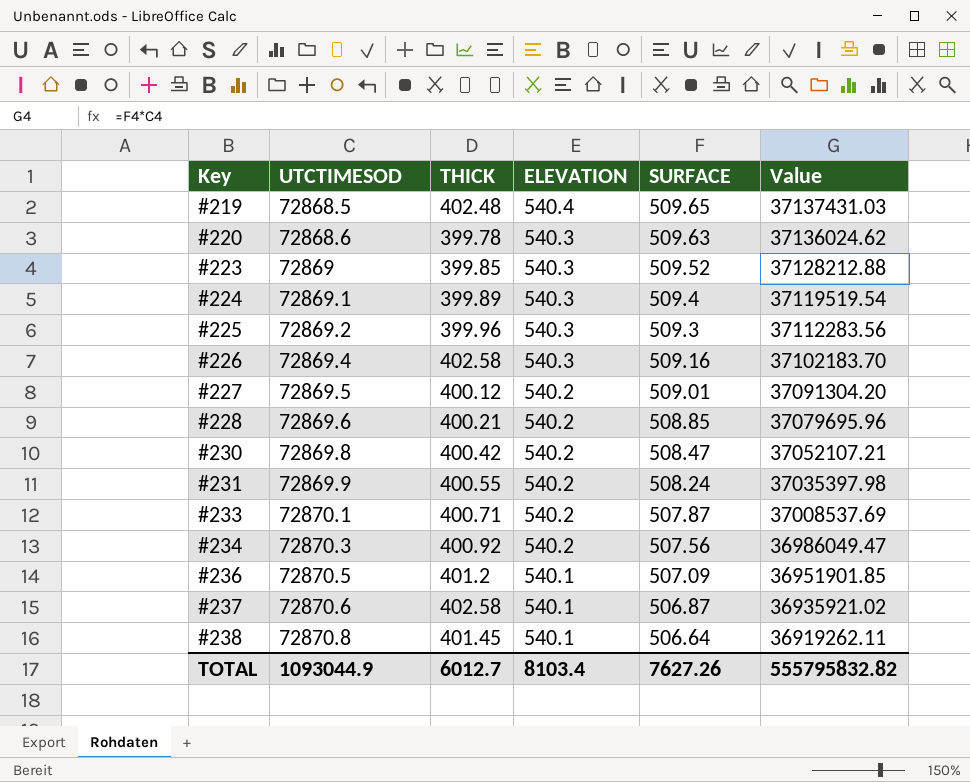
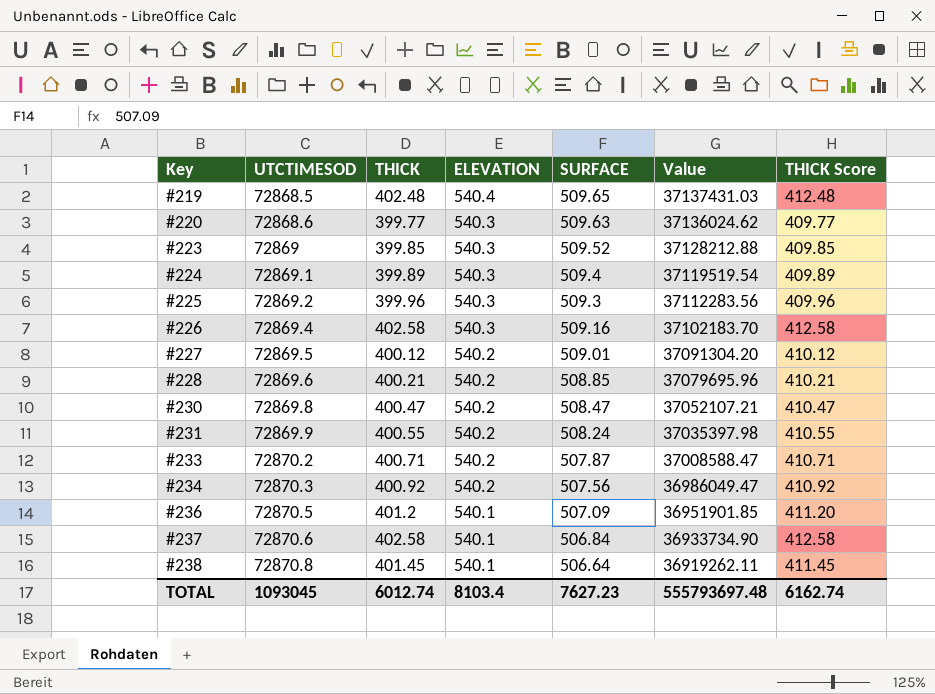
column THICK Score | formula: none -> [THICK] + 10
#220 | THICK: 399.78 -> 399.77
#230 | THICK: 400.42 -> 400.47
#233 | UTCTIMESOD: 72870.1 -> 72870.2
#233 | Value: 37008537.69 -> 37008588.47
#237 | SURFACE: 506.87 -> 506.84
#237 | Value: 36935921.02 -> 36933734.90
TOTAL | UTCTIMESOD: 1093044.9 -> 1093045
TOTAL | THICK: 6012.7 -> 6012.74
TOTAL | SURFACE: 7627.26 -> 7627.23
TOTAL | Value: 555795832.82 -> 555793697.48

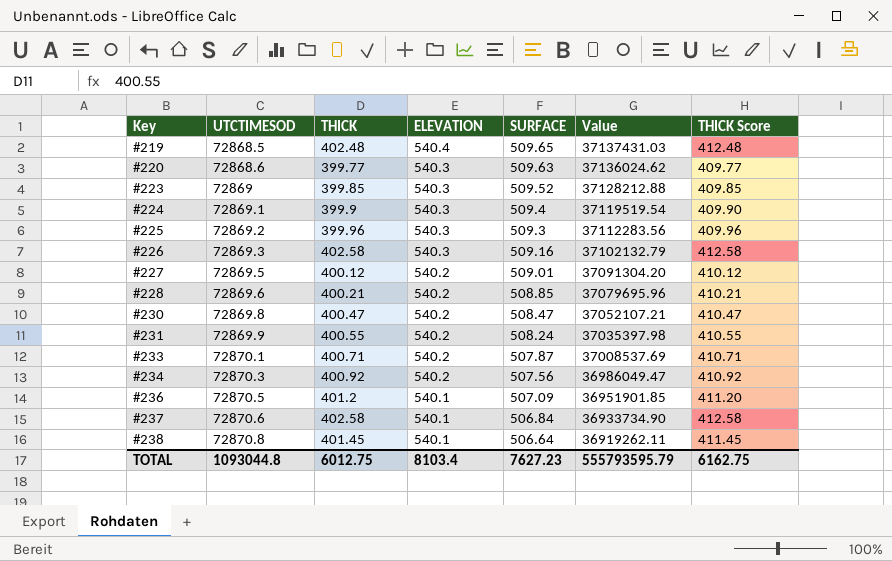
#224 | THICK: 399.89 -> 399.9
#224 | THICK Score: 409.89 -> 409.90
#226 | UTCTIMESOD: 72869.4 -> 72869.3
#226 | Value: 37102183.70 -> 37102132.79
#233 | UTCTIMESOD: 72870.2 -> 72870.1
#233 | Value: 37008588.47 -> 37008537.69
TOTAL | UTCTIMESOD: 1093045 -> 1093044.8
TOTAL | THICK: 6012.74 -> 6012.75
TOTAL | Value: 555793697.48 -> 555793595.79
TOTAL | THICK Score: 6162.74 -> 6162.75

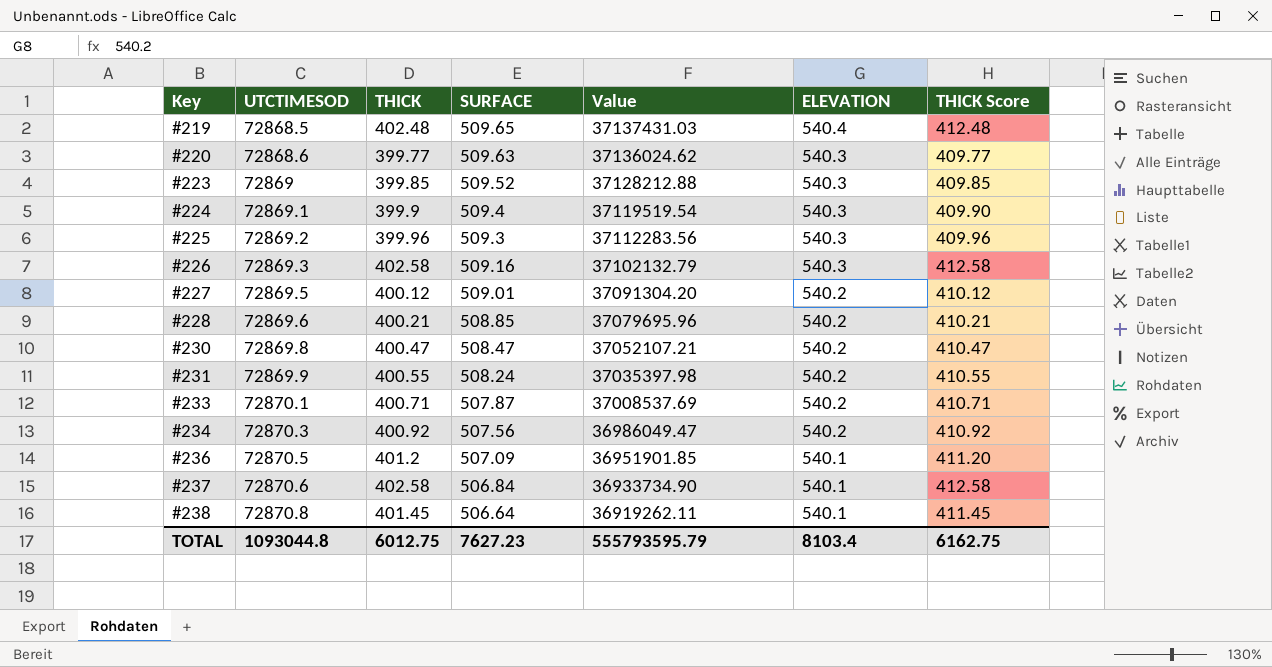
column ELEVATION | position: 4 -> 6

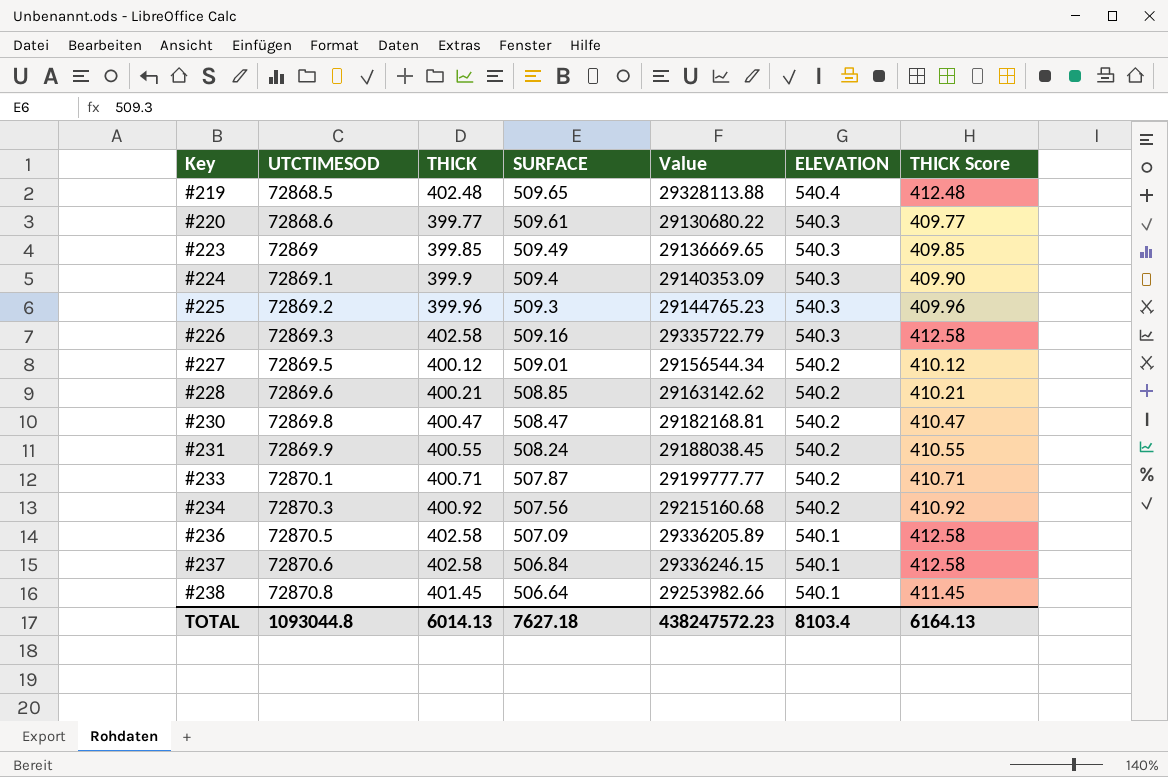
column Value | formula: [UTCTIMESOD] * [SURFACE] -> [UTCTIMESOD] * [THICK]
#220 | SURFACE: 509.63 -> 509.61
#223 | SURFACE: 509.52 -> 509.49
#236 | THICK: 401.2 -> 402.58
#236 | THICK Score: 411.20 -> 412.58
TOTAL | THICK: 6012.75 -> 6014.13
TOTAL | SURFACE: 7627.23 -> 7627.18
TOTAL | Value: 555793595.79 -> 438247572.23
TOTAL | THICK Score: 6162.75 -> 6164.13

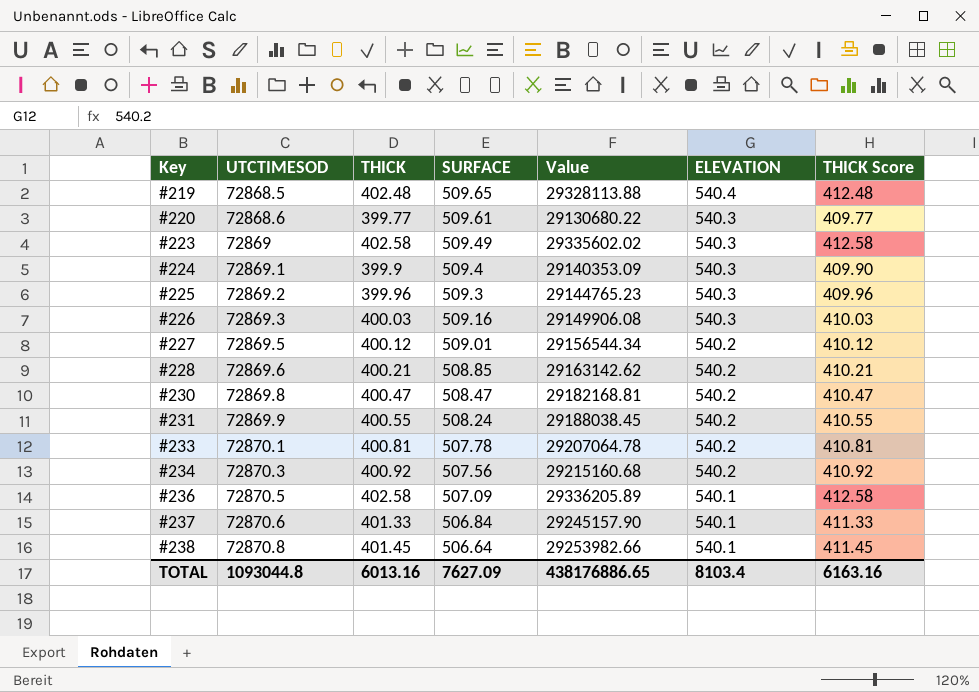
#223 | THICK: 399.85 -> 402.58
#223 | Value: 29136669.65 -> 29335602.02
#223 | THICK Score: 409.85 -> 412.58
#226 | THICK: 402.58 -> 400.03
#226 | Value: 29335722.79 -> 29149906.08
#226 | THICK Score: 412.58 -> 410.03
#233 | THICK: 400.71 -> 400.81
#233 | SURFACE: 507.87 -> 507.78
#233 | Value: 29199777.77 -> 29207064.78
#233 | THICK Score: 410.71 -> 410.81
#237 | THICK: 402.58 -> 401.33
#237 | Value: 29336246.15 -> 29245157.90
#237 | THICK Score: 412.58 -> 411.33
TOTAL | THICK: 6014.13 -> 6013.16
TOTAL | SURFACE: 7627.18 -> 7627.09
TOTAL | Value: 438247572.23 -> 438176886.65
TOTAL | THICK Score: 6164.13 -> 6163.16

